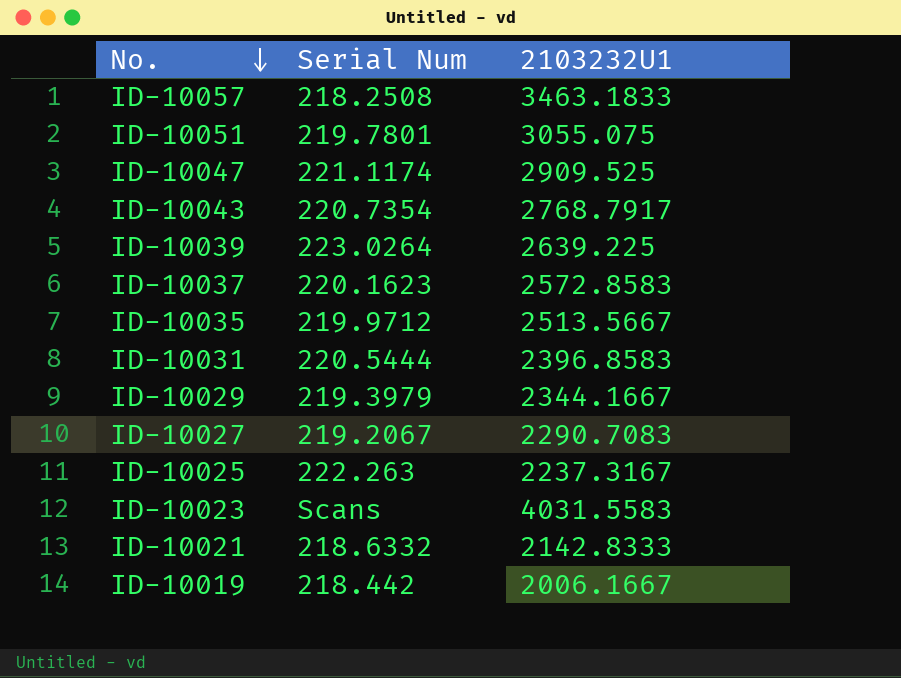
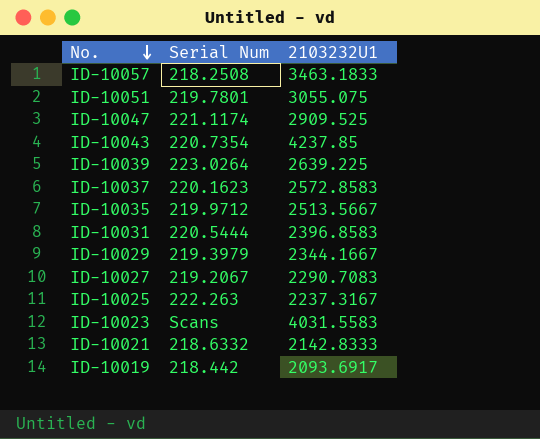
ID-10043 | 2103232U1: 2768.7917 -> 4237.85
ID-10019 | 2103232U1: 2006.1667 -> 2093.6917

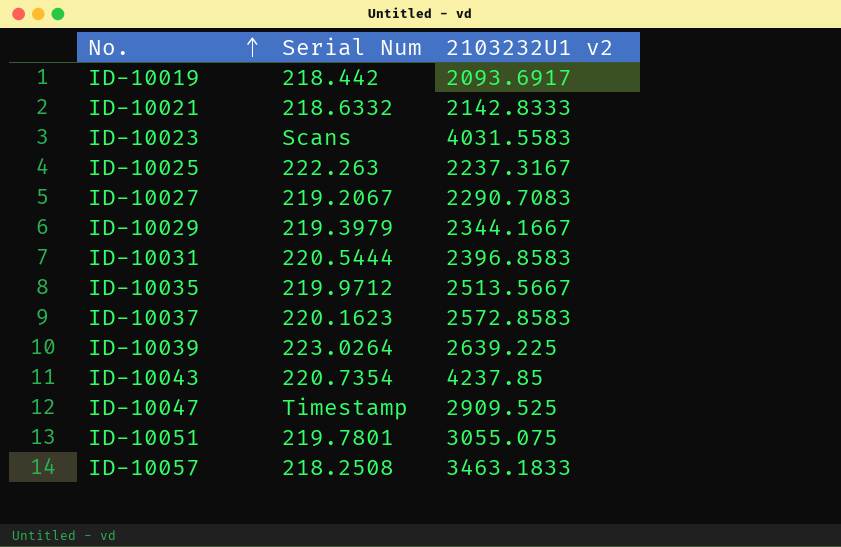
row order: No. descending -> No. ascending
column name: 2103232U1 -> 2103232U1 v2
ID-10047 | Serial Num: 221.1174 -> Timestamp

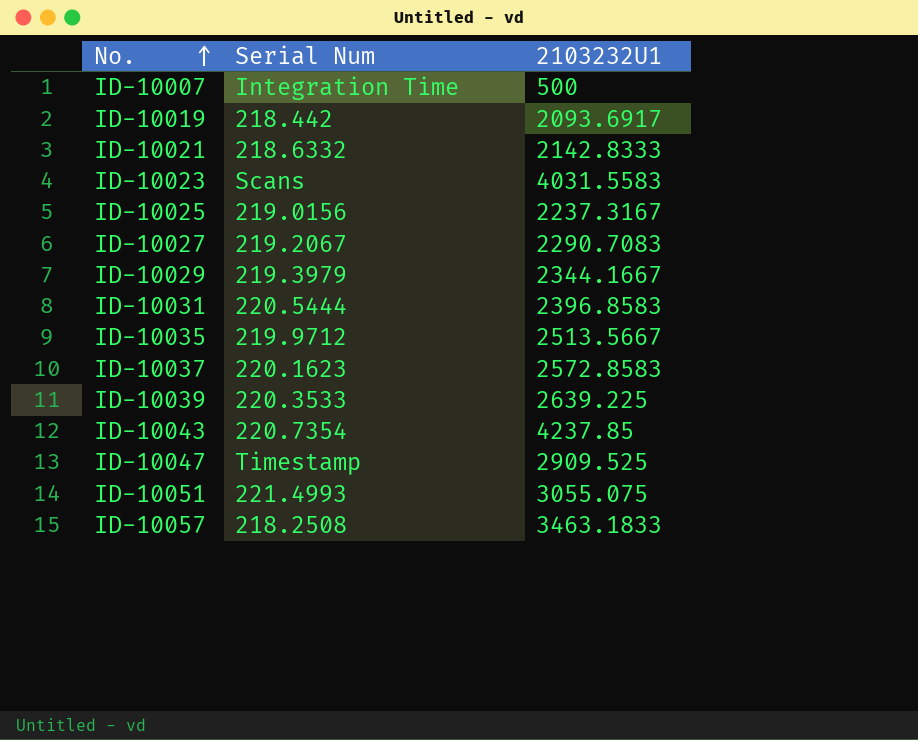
column name: 2103232U1 v2 -> 2103232U1
row ID-10007: none -> Integration Time | 500
ID-10025 | Serial Num: 222.263 -> 219.0156
ID-10039 | Serial Num: 223.0264 -> 220.3533
ID-10051 | Serial Num: 219.7801 -> 221.4993

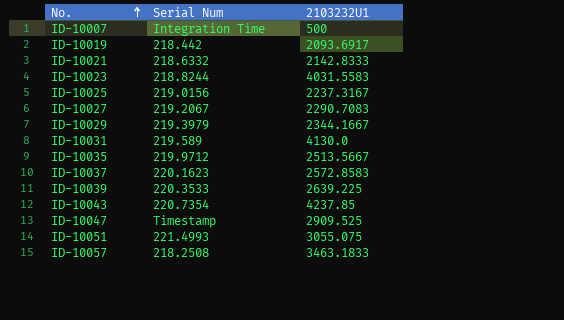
ID-10023 | Serial Num: Scans -> 218.8244
ID-10031 | Serial Num: 220.5444 -> 219.589
ID-10031 | 2103232U1: 2396.8583 -> 4130.0

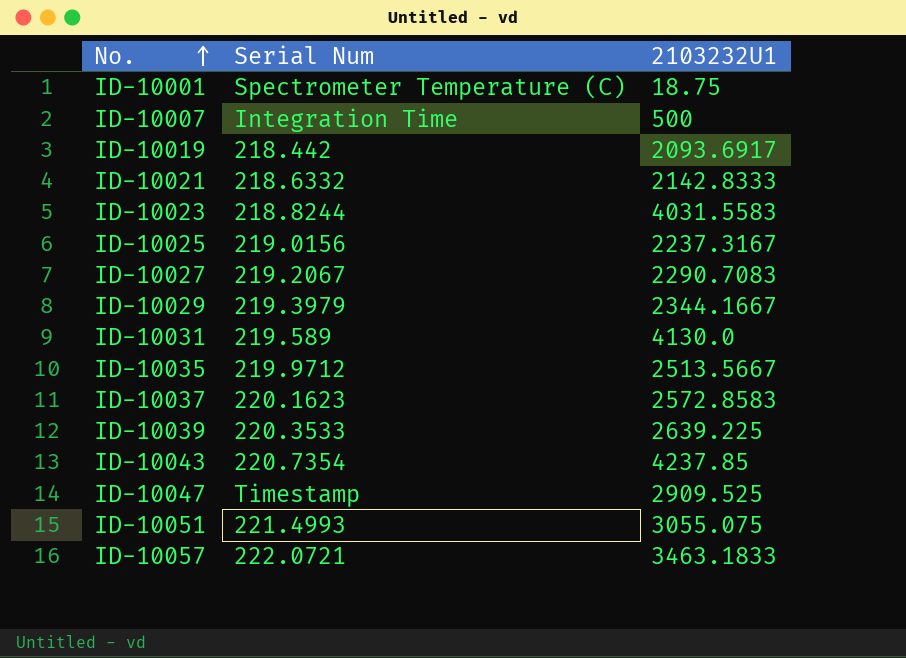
row ID-10001: none -> Spectrometer Temperature (C) | 18.75
ID-10057 | Serial Num: 218.2508 -> 222.0721

